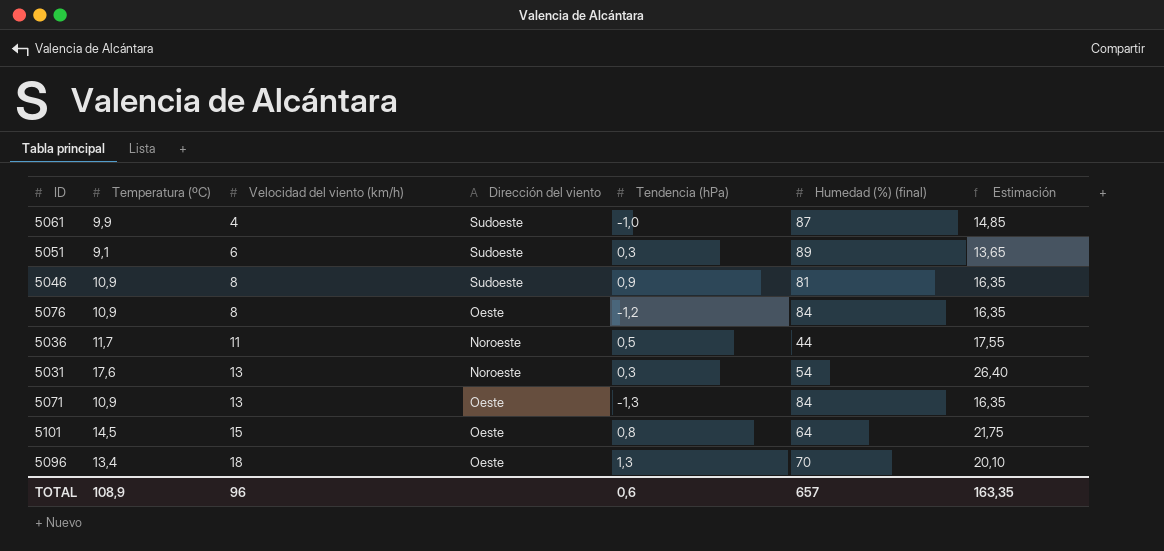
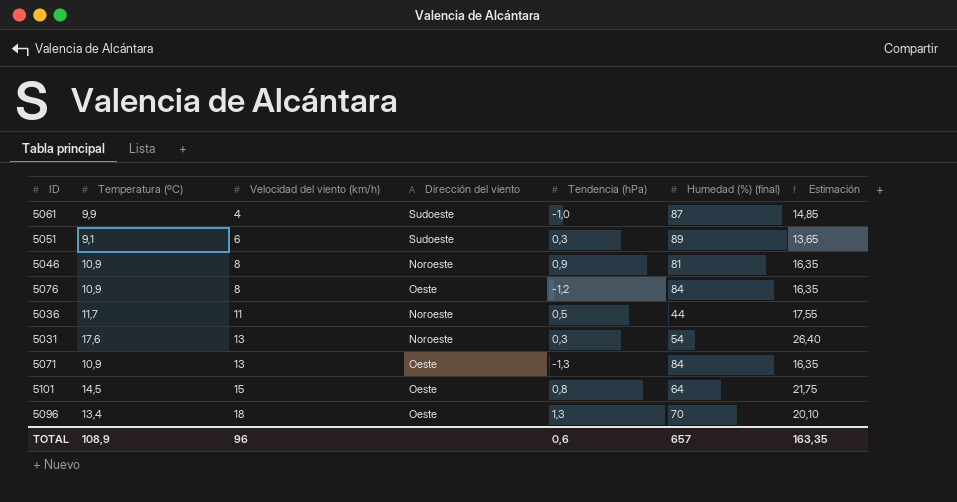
5046 | Dirección del viento: Sudoeste -> Noroeste

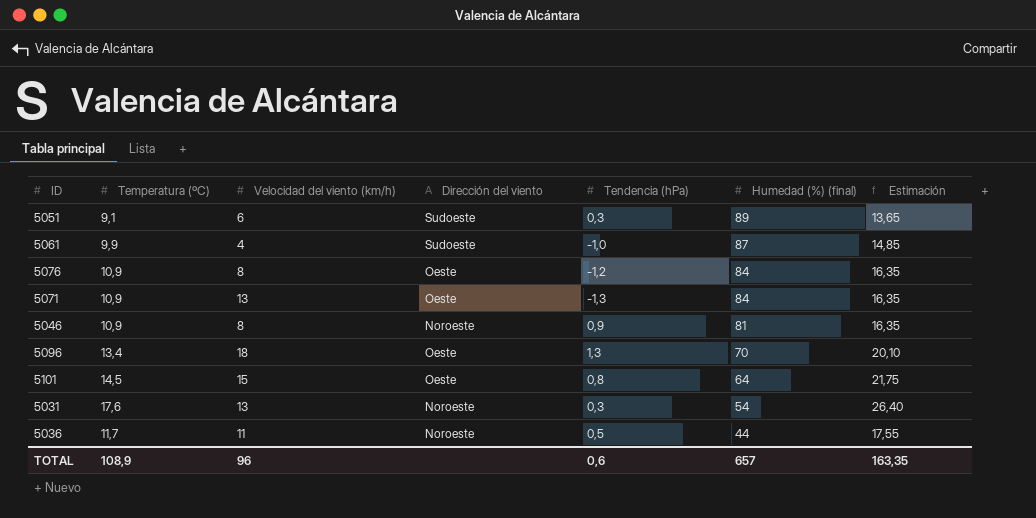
row order: Velocidad del viento (km/h) ascending -> Humedad (%) (final) descending

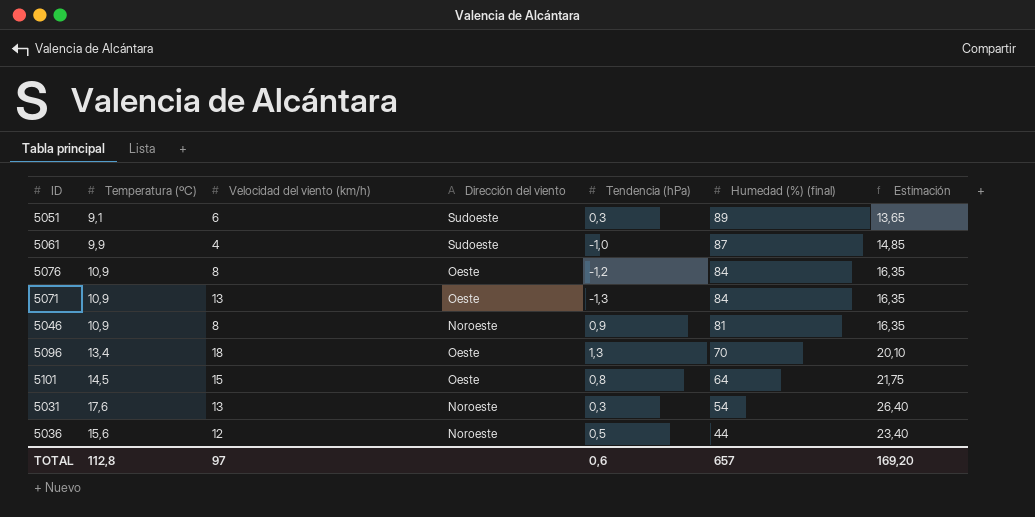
5036 | Temperatura (ºC): 11,7 -> 15,6
5036 | Velocidad del viento (km/h): 11 -> 12
5036 | Estimación: 17,55 -> 23,40
TOTAL | Temperatura (ºC): 108,9 -> 112,8
TOTAL | Velocidad del viento (km/h): 96 -> 97
TOTAL | Estimación: 163,35 -> 169,20

